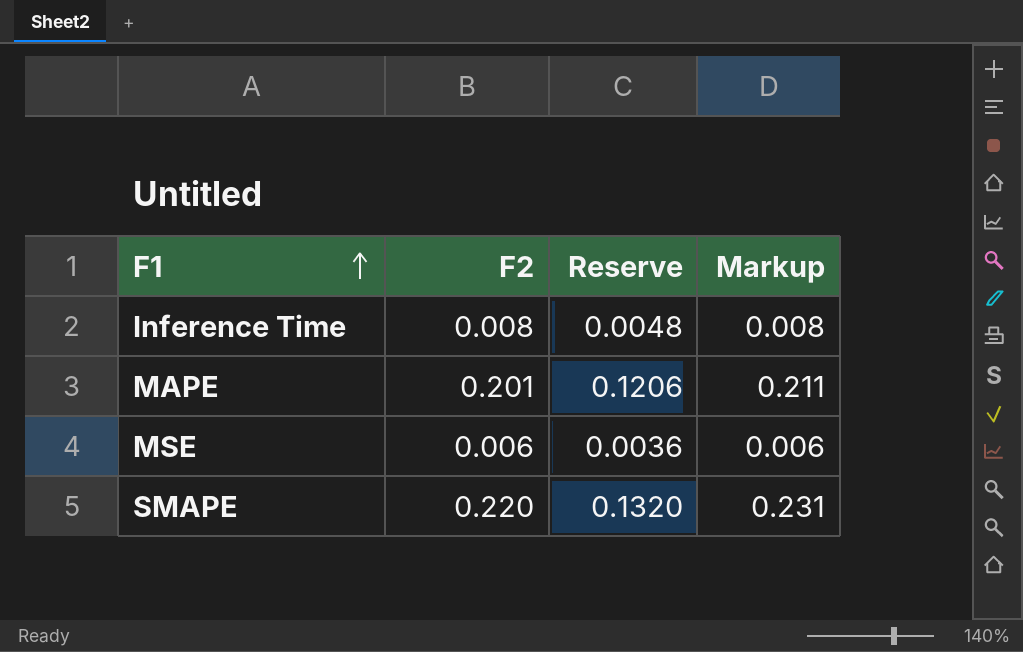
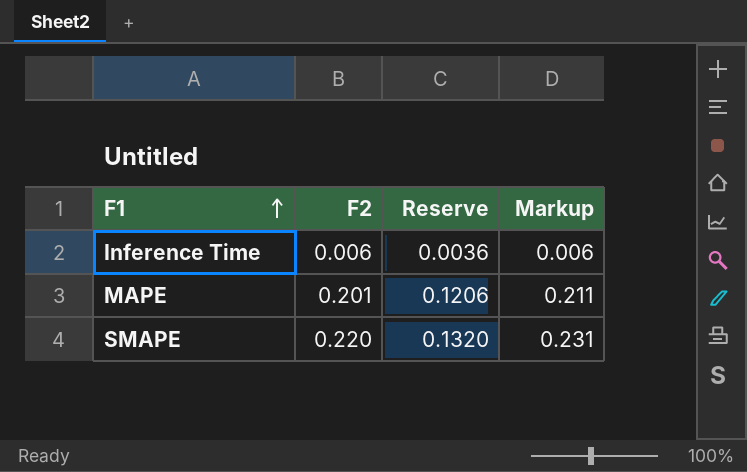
row MSE: 0.006 | 0.0036 | 0.006 -> none
Inference Time | F2: 0.008 -> 0.006
Inference Time | Reserve: 0.0048 -> 0.0036
Inference Time | Markup: 0.008 -> 0.006

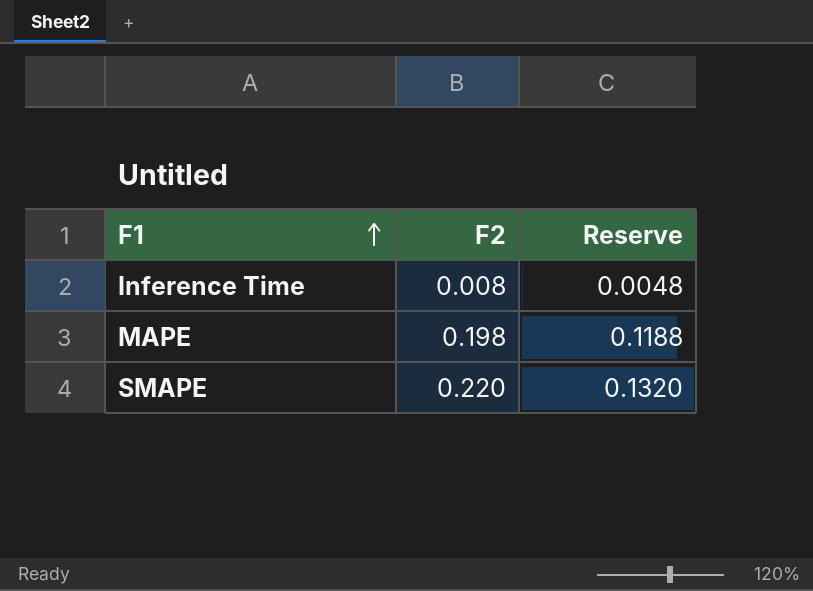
column Markup | formula: [F2] * 1.05 -> none
Inference Time | F2: 0.006 -> 0.008
Inference Time | Reserve: 0.0036 -> 0.0048
MAPE | F2: 0.201 -> 0.198
MAPE | Reserve: 0.1206 -> 0.1188

